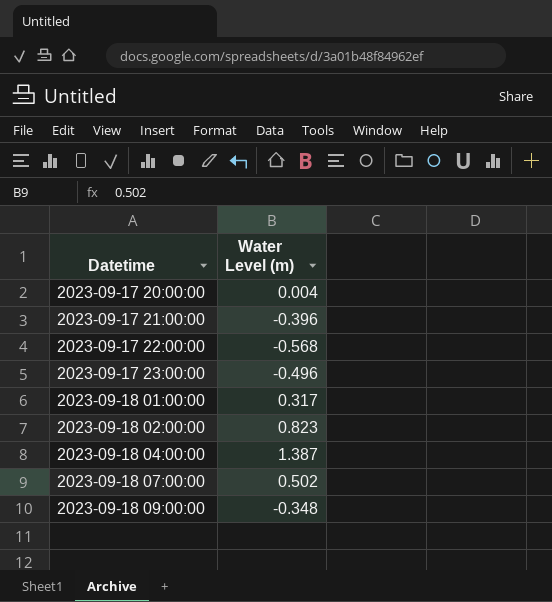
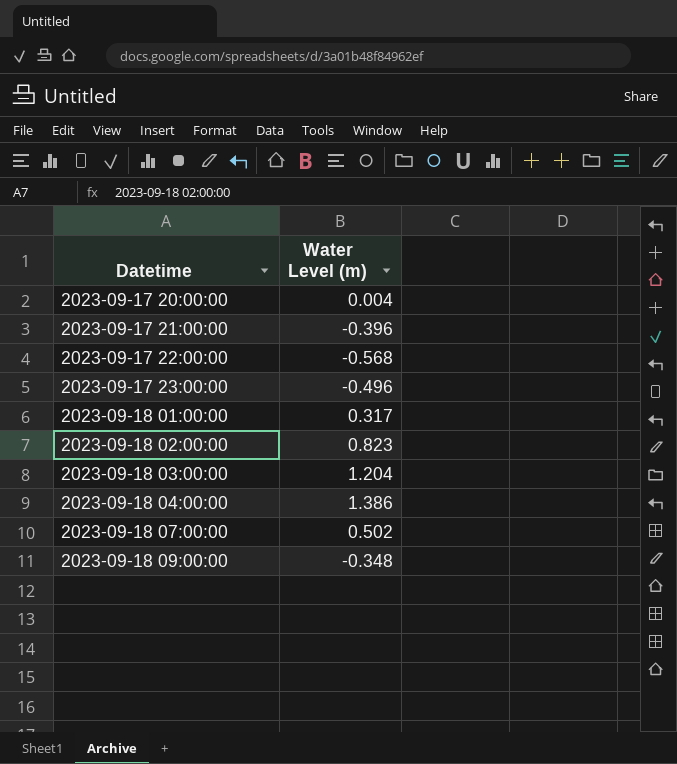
row 2023-09-18 03:00:00: none -> 1.204
2023-09-18 04:00:00 | Water Level (m): 1.387 -> 1.386

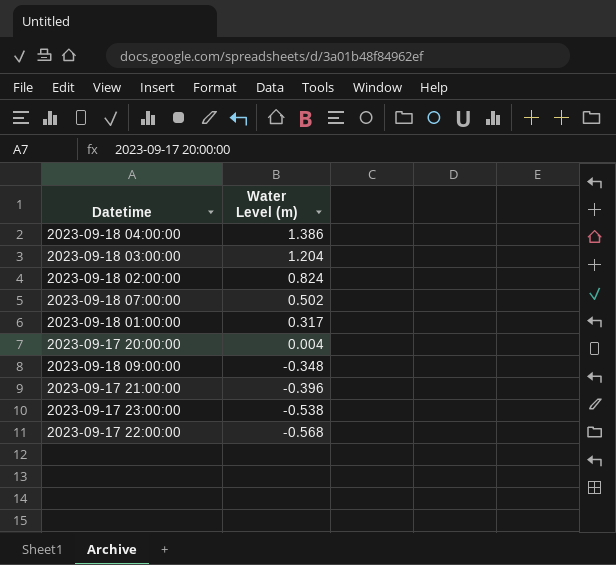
row order: Datetime ascending -> Water Level (m) descending
2023-09-18 02:00:00 | Water Level (m): 0.823 -> 0.824
2023-09-17 23:00:00 | Water Level (m): -0.496 -> -0.538

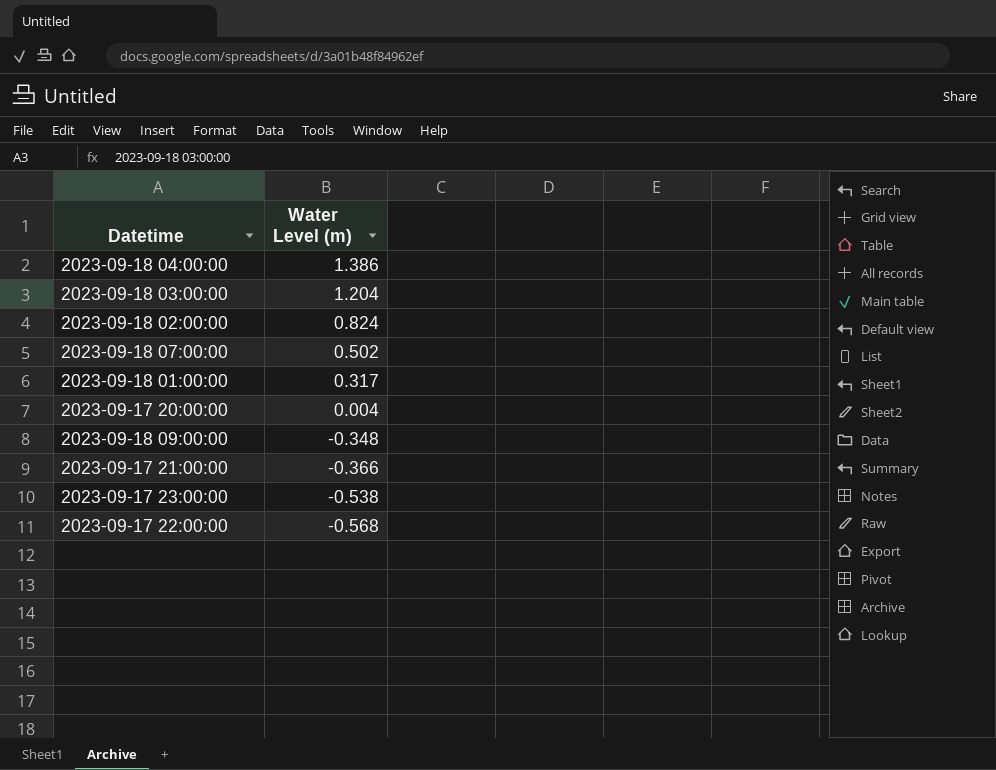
2023-09-17 21:00:00 | Water Level (m): -0.396 -> -0.366

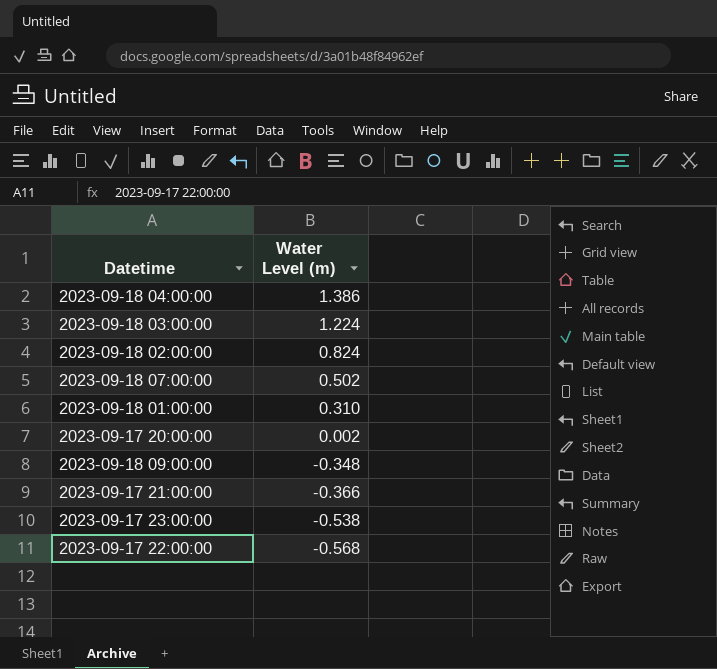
2023-09-18 03:00:00 | Water Level (m): 1.204 -> 1.224
2023-09-18 01:00:00 | Water Level (m): 0.317 -> 0.310
2023-09-17 20:00:00 | Water Level (m): 0.004 -> 0.002

